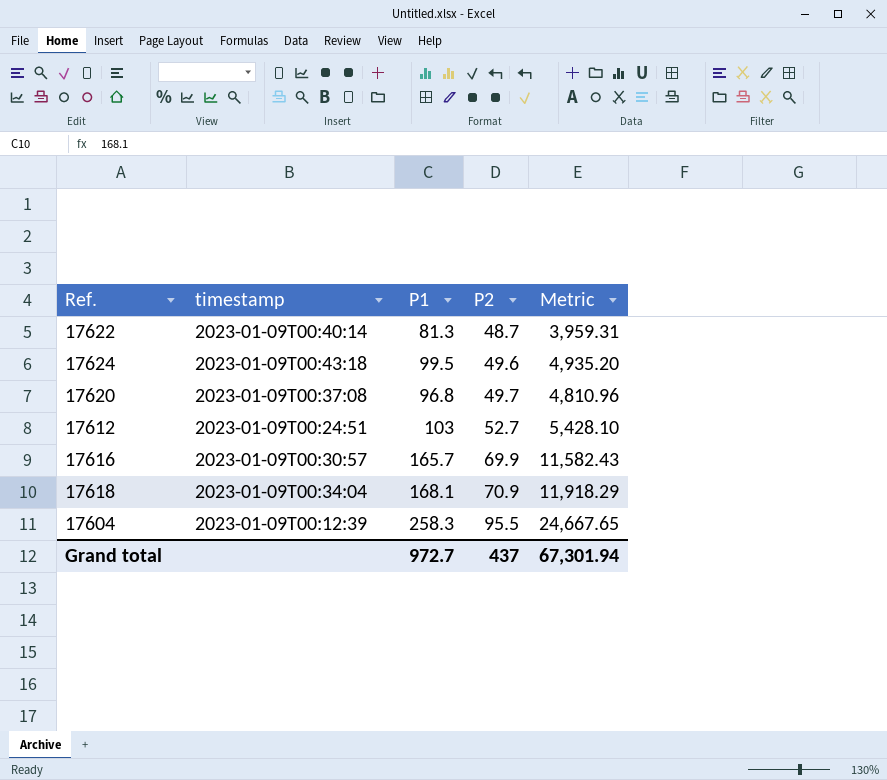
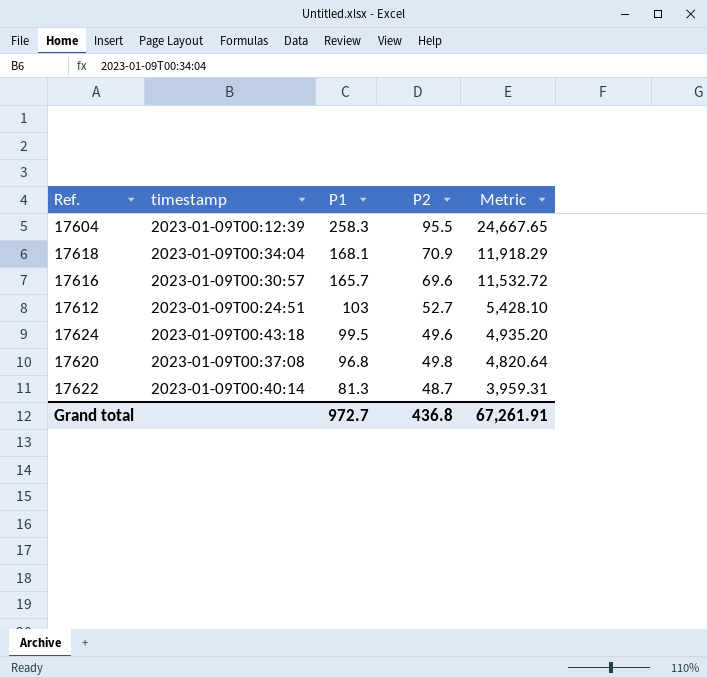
row order: P2 ascending -> P1 descending
17616 | P2: 69.9 -> 69.6
17616 | Metric: 11,582.43 -> 11,532.72
17620 | P2: 49.7 -> 49.8
17620 | Metric: 4,810.96 -> 4,820.64
Grand total | P2: 437 -> 436.8
Grand total | Metric: 67,301.94 -> 67,261.91

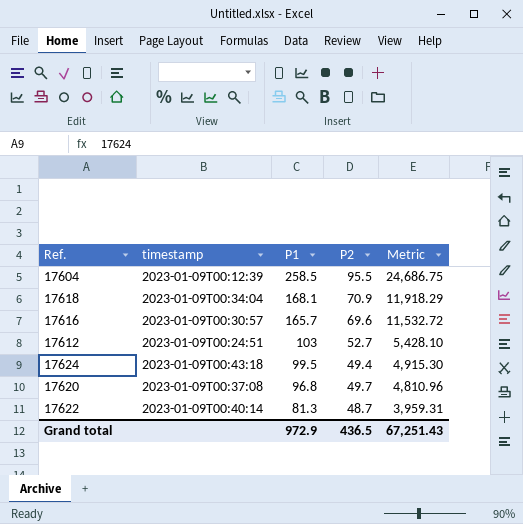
17604 | P1: 258.3 -> 258.5
17604 | Metric: 24,667.65 -> 24,686.75
17624 | P2: 49.6 -> 49.4
17624 | Metric: 4,935.20 -> 4,915.30
17620 | P2: 49.8 -> 49.7
17620 | Metric: 4,820.64 -> 4,810.96
Grand total | P1: 972.7 -> 972.9
Grand total | P2: 436.8 -> 436.5
Grand total | Metric: 67,261.91 -> 67,251.43

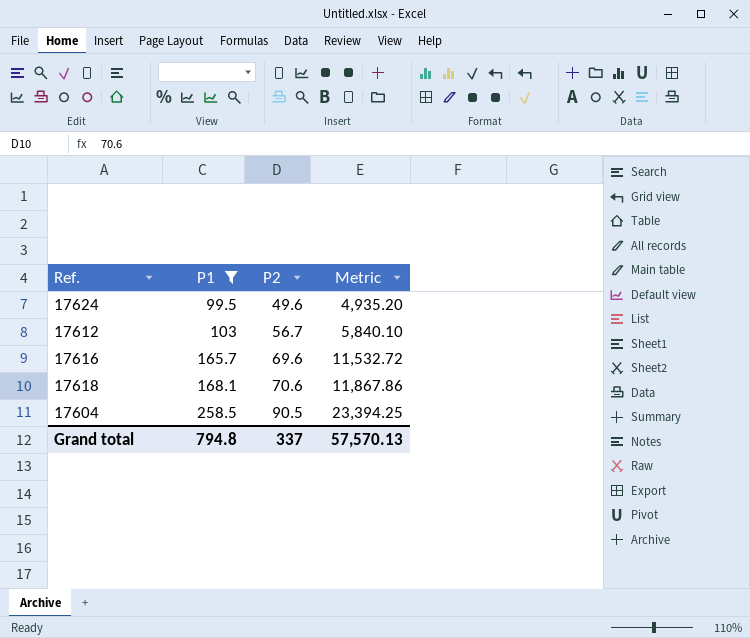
filter: none -> P1 >= 99.5
row order: P1 descending -> P1 ascending
column timestamp | position: 2 -> none
17624 | P2: 49.4 -> 49.6
17624 | Metric: 4,915.30 -> 4,935.20
17612 | P2: 52.7 -> 56.7
17612 | Metric: 5,428.10 -> 5,840.10
17618 | P2: 70.9 -> 70.6
17618 | Metric: 11,918.29 -> 11,867.86
17604 | P2: 95.5 -> 90.5
17604 | Metric: 24,686.75 -> 23,394.25
Grand total | P1: 972.9 -> 794.8
Grand total | P2: 436.5 -> 337
Grand total | Metric: 67,251.43 -> 57,570.13

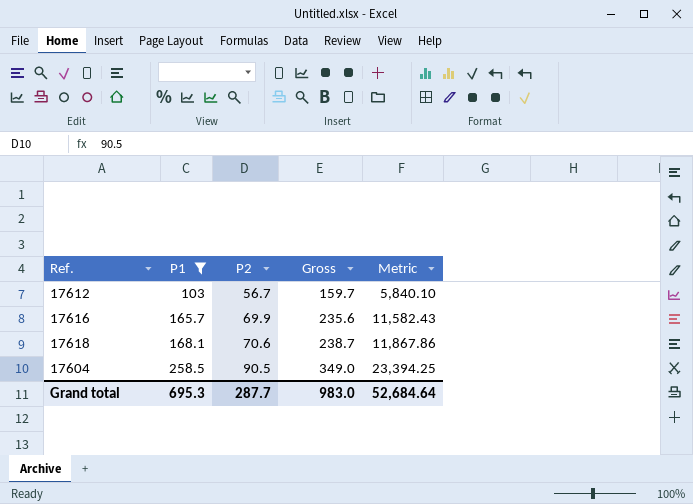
column Gross | formula: none -> [P1] + [P2]
row 17624: 99.5 | 49.6 | 4,935.20 -> none
17616 | P2: 69.6 -> 69.9
17616 | Metric: 11,532.72 -> 11,582.43
Grand total | P1: 794.8 -> 695.3
Grand total | P2: 337 -> 287.7
Grand total | Metric: 57,570.13 -> 52,684.64

